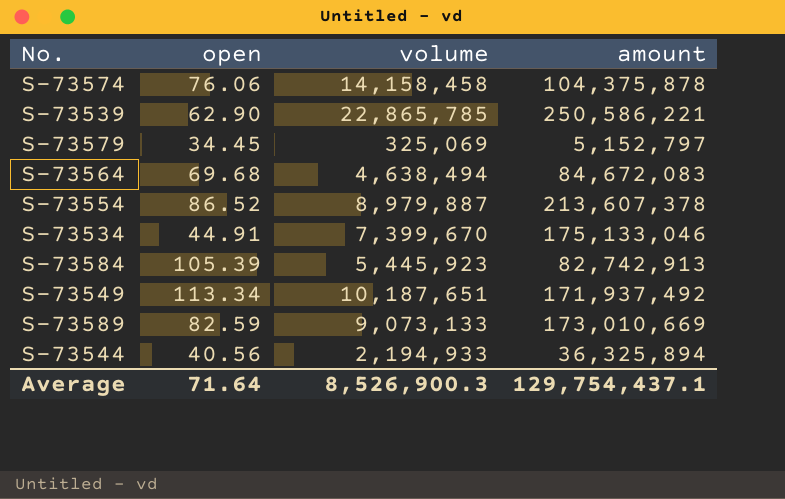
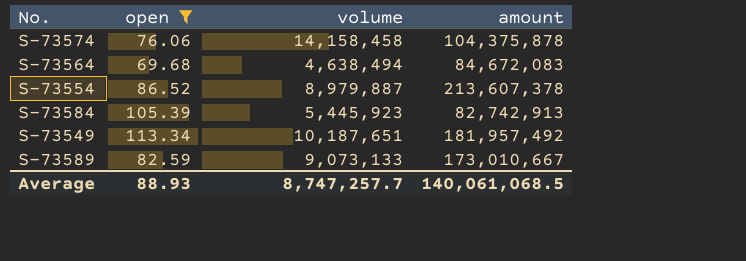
filter: none -> open >= 69.68
S-73549 | amount: 171,937,492 -> 181,957,492
S-73589 | amount: 173,010,669 -> 173,010,667
Average | open: 71.64 -> 88.93
Average | volume: 8,526,900.3 -> 8,747,257.7
Average | amount: 129,754,437.1 -> 140,061,068.5

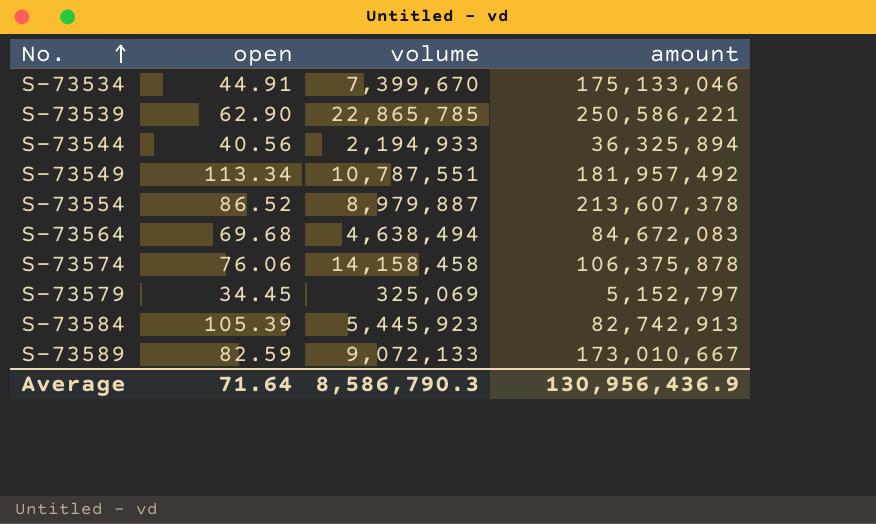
filter: open >= 69.68 -> none
row order: none -> No. ascending
S-73549 | volume: 10,187,651 -> 10,787,551
S-73574 | amount: 104,375,878 -> 106,375,878
S-73589 | volume: 9,073,133 -> 9,072,133
Average | open: 88.93 -> 71.64
Average | volume: 8,747,257.7 -> 8,586,790.3
Average | amount: 140,061,068.5 -> 130,956,436.9

